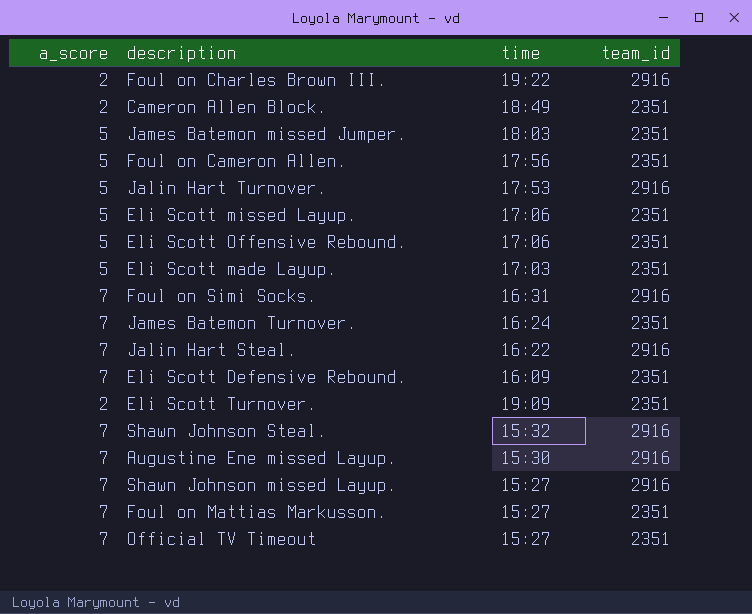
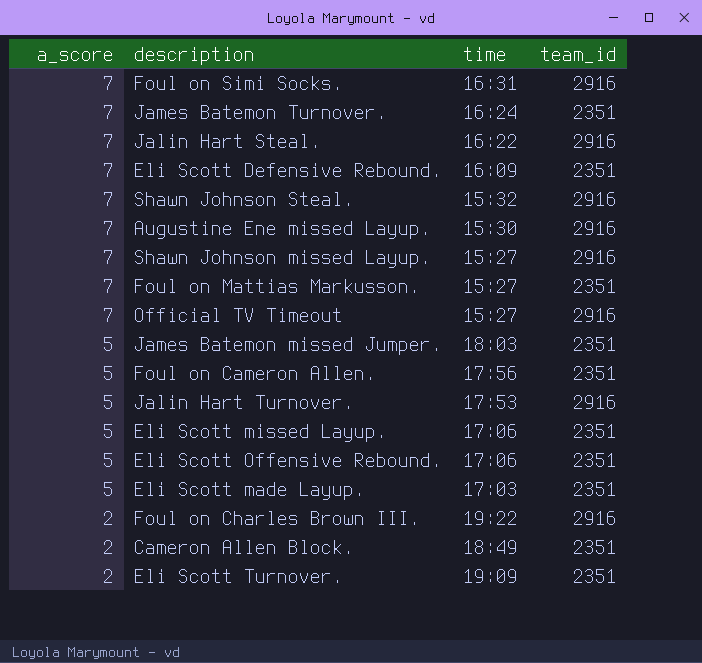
row order: none -> a_score descending
Official TV Timeout | team_id: 2351 -> 2916

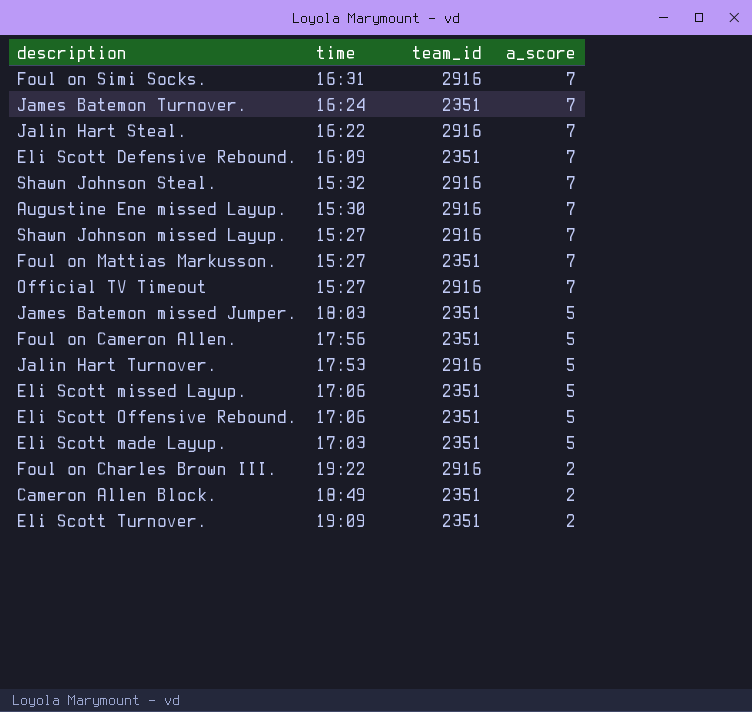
column a_score | position: 1 -> 4

